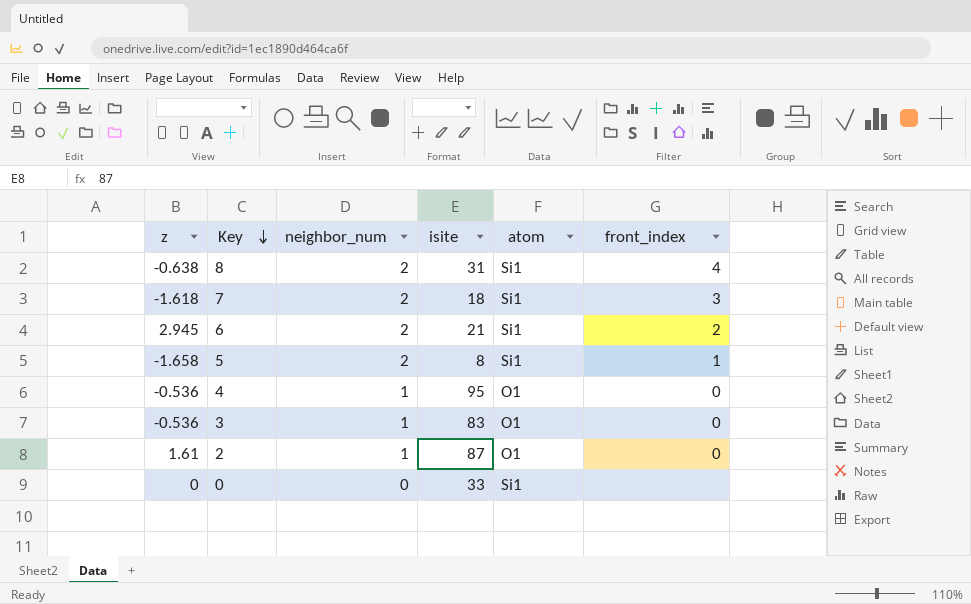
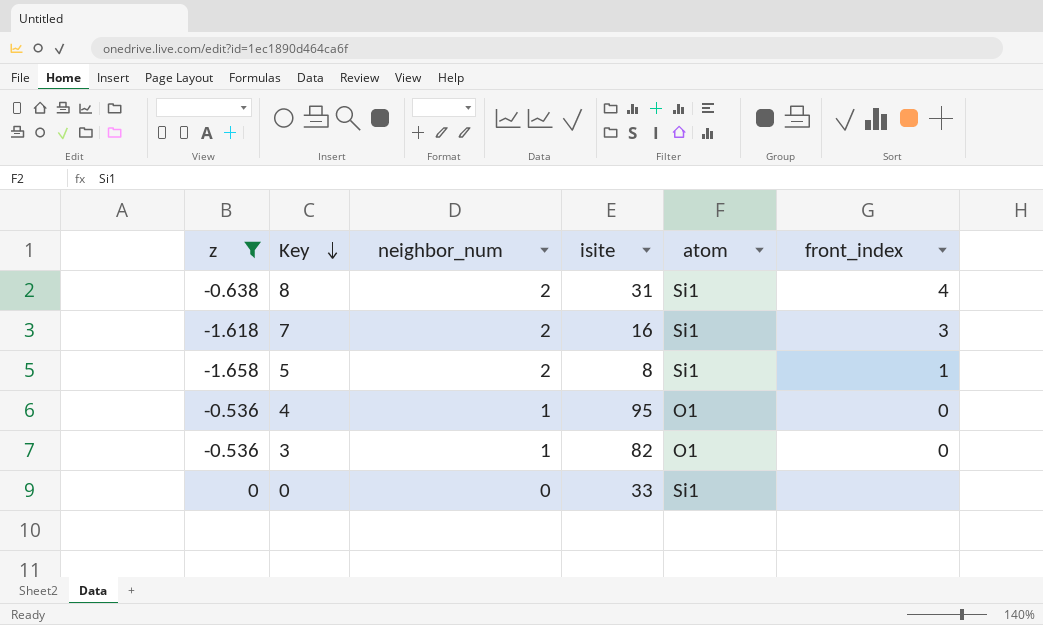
filter: none -> z <= 0
7 | isite: 18 -> 16
3 | isite: 83 -> 82

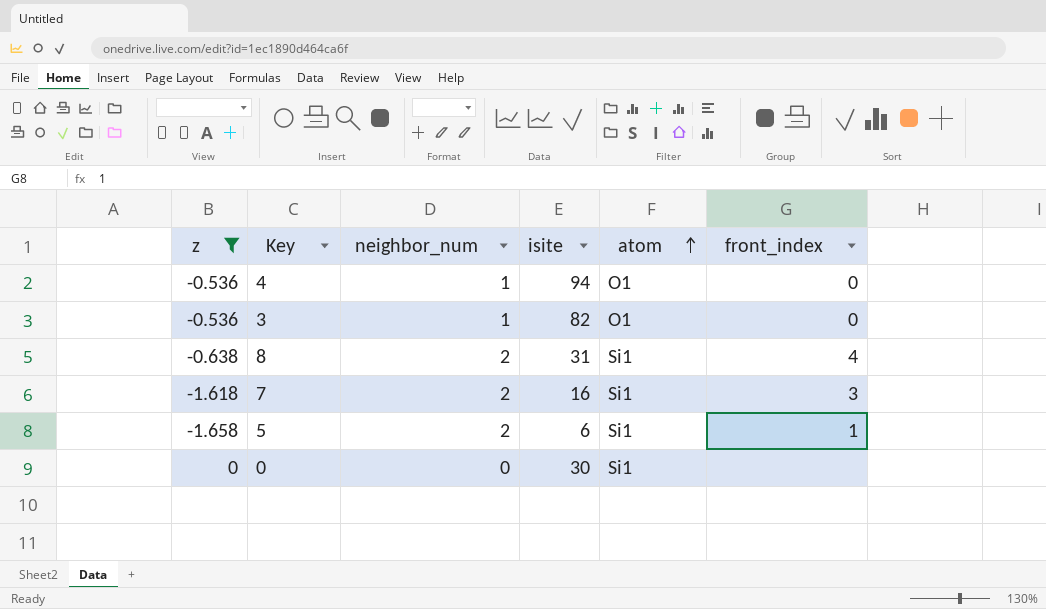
row order: Key descending -> atom ascending
4 | isite: 95 -> 94
5 | isite: 8 -> 6
0 | isite: 33 -> 30

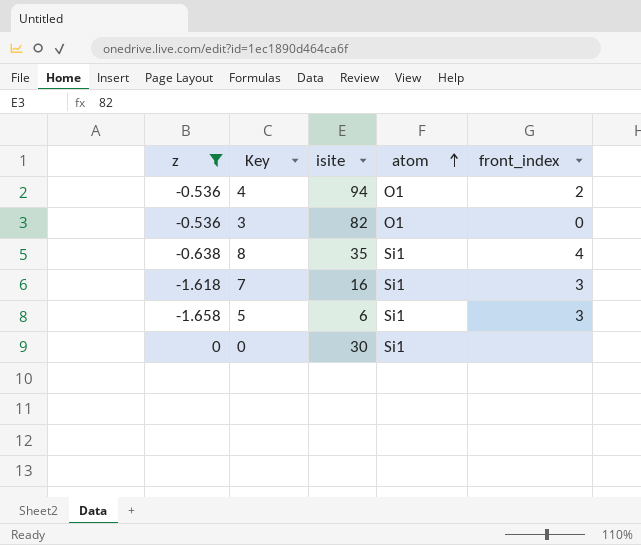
column neighbor_num | position: 3 -> none
4 | front_index: 0 -> 2
8 | isite: 31 -> 35
5 | front_index: 1 -> 3

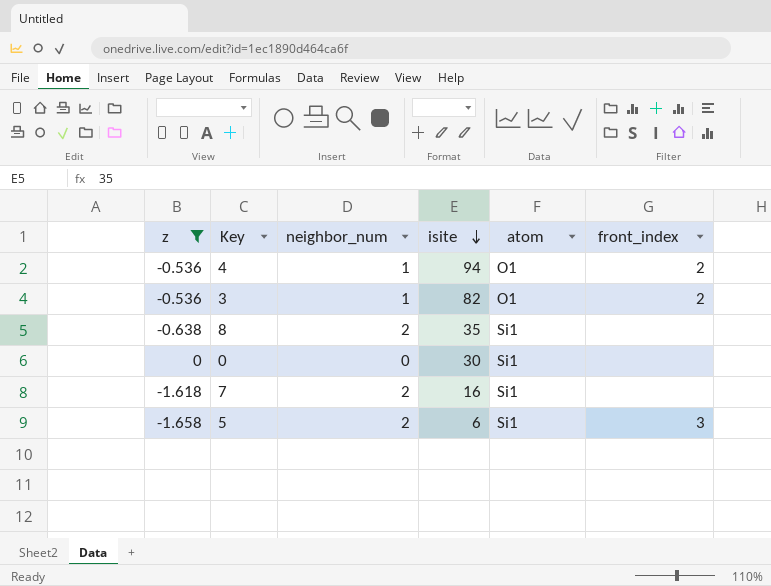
row order: atom ascending -> isite descending
column neighbor_num | position: none -> 3
3 | front_index: 0 -> 2
8 | front_index: 4 -> none
7 | front_index: 3 -> none

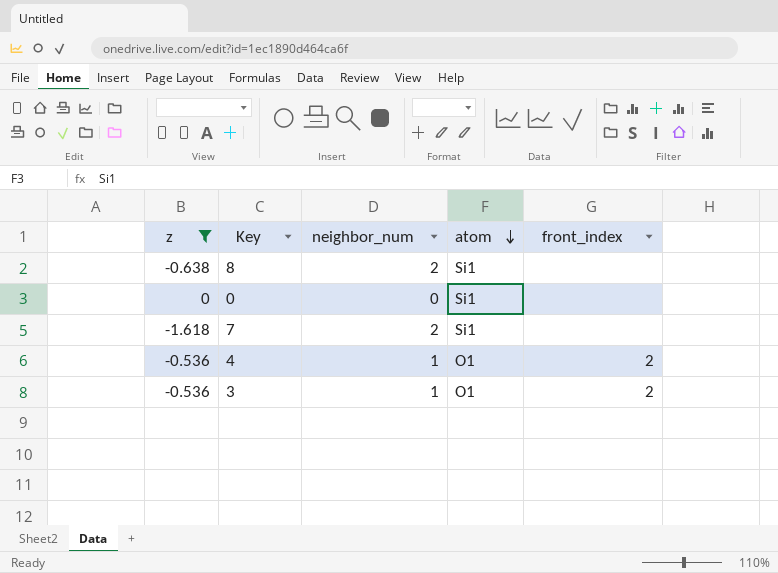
row order: isite descending -> atom descending
column isite | position: 4 -> none
row 5: -1.658 | 2 | 6 | Si1 | 3 -> none

